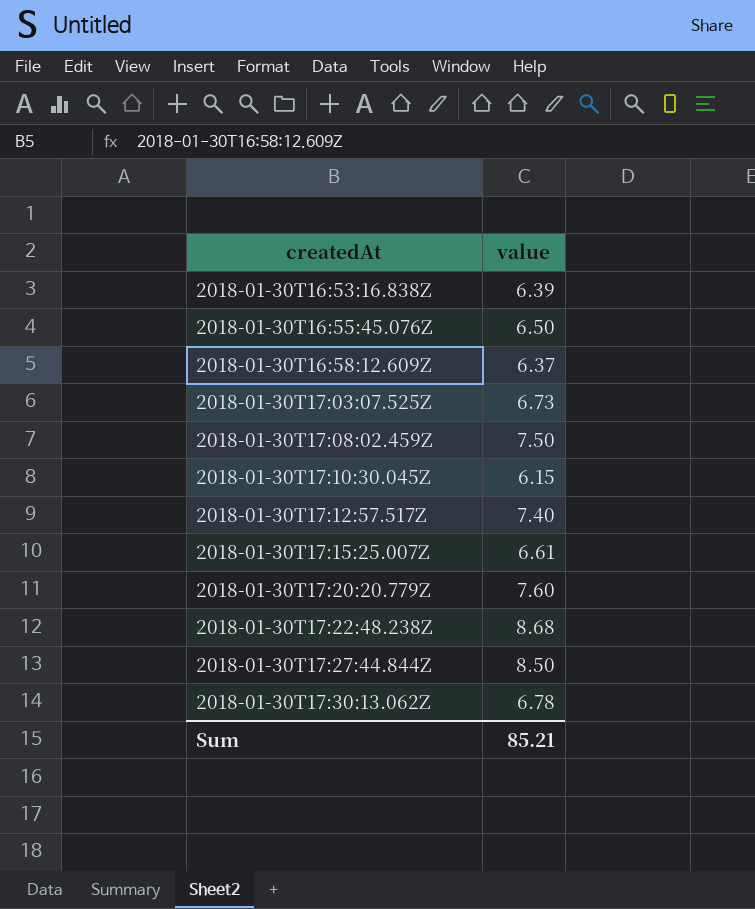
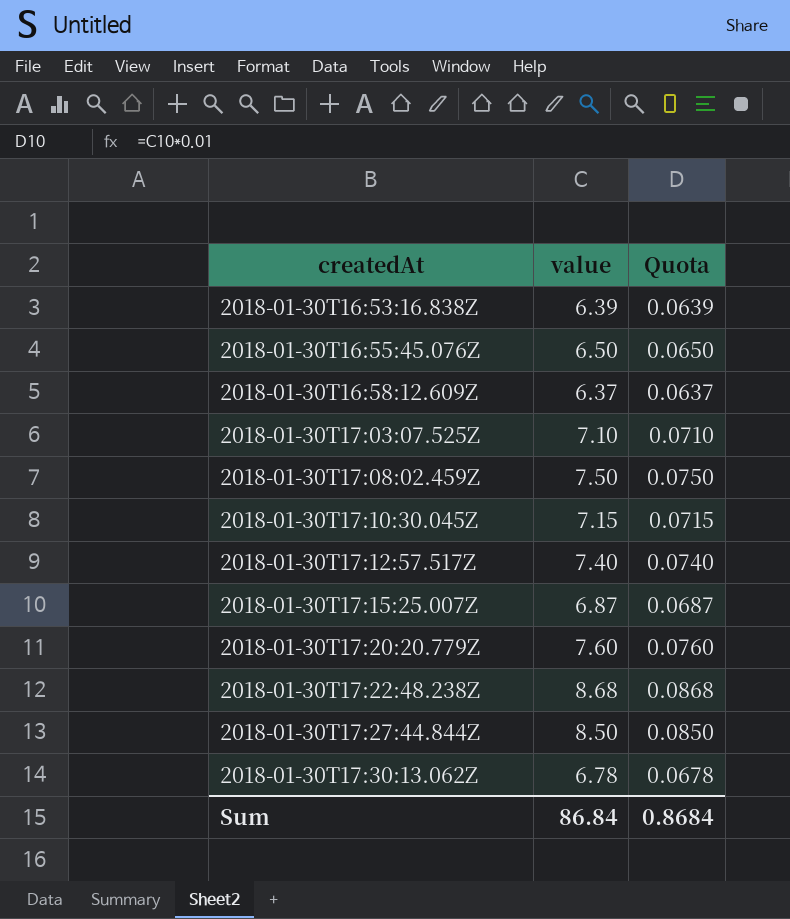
column Quota | formula: none -> [value] * 0.01
2018-01-30T17:03:07.525Z | value: 6.73 -> 7.10
2018-01-30T17:10:30.045Z | value: 6.15 -> 7.15
2018-01-30T17:15:25.007Z | value: 6.61 -> 6.87
Sum | value: 85.21 -> 86.84

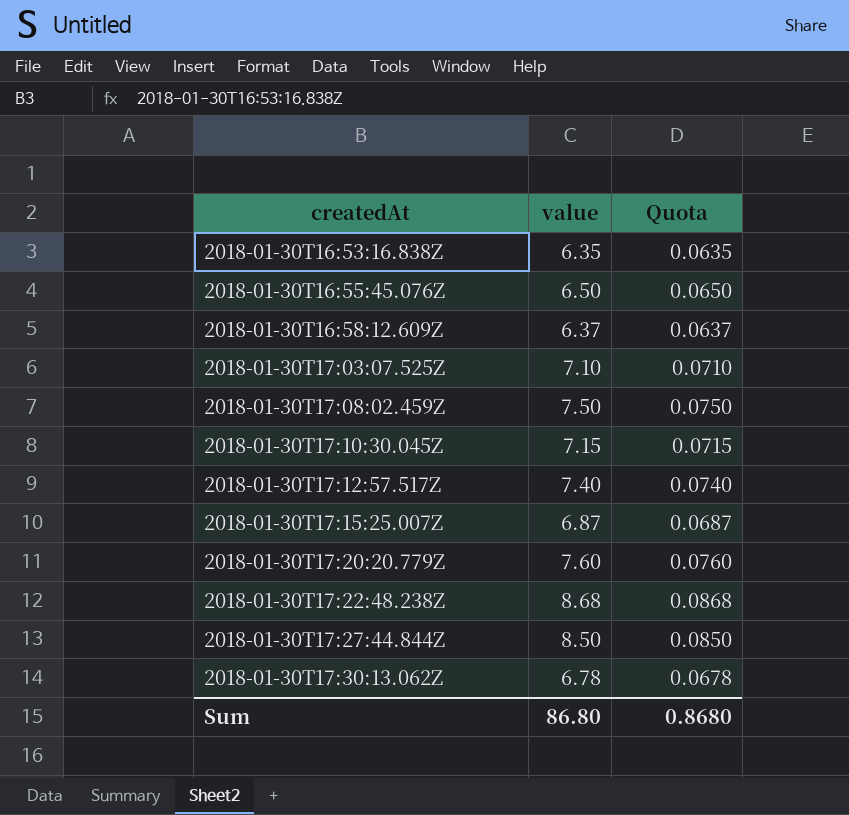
2018-01-30T16:53:16.838Z | value: 6.39 -> 6.35
2018-01-30T16:53:16.838Z | Quota: 0.0639 -> 0.0635
Sum | value: 86.84 -> 86.80
Sum | Quota: 0.8684 -> 0.8680

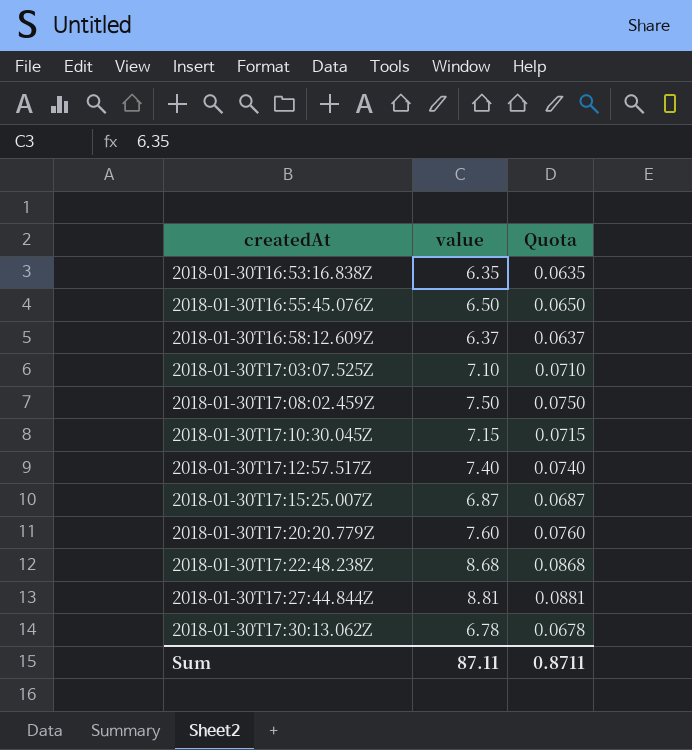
2018-01-30T17:27:44.844Z | value: 8.50 -> 8.81
2018-01-30T17:27:44.844Z | Quota: 0.0850 -> 0.0881
Sum | value: 86.80 -> 87.11
Sum | Quota: 0.8680 -> 0.8711

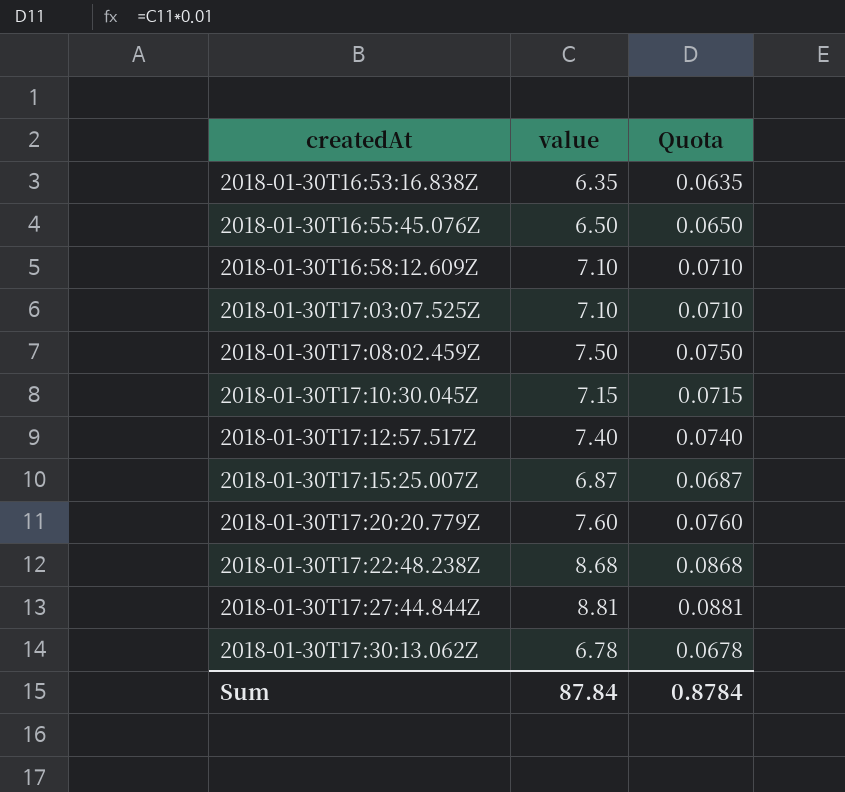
2018-01-30T16:58:12.609Z | value: 6.37 -> 7.10
2018-01-30T16:58:12.609Z | Quota: 0.0637 -> 0.0710
Sum | value: 87.11 -> 87.84
Sum | Quota: 0.8711 -> 0.8784

